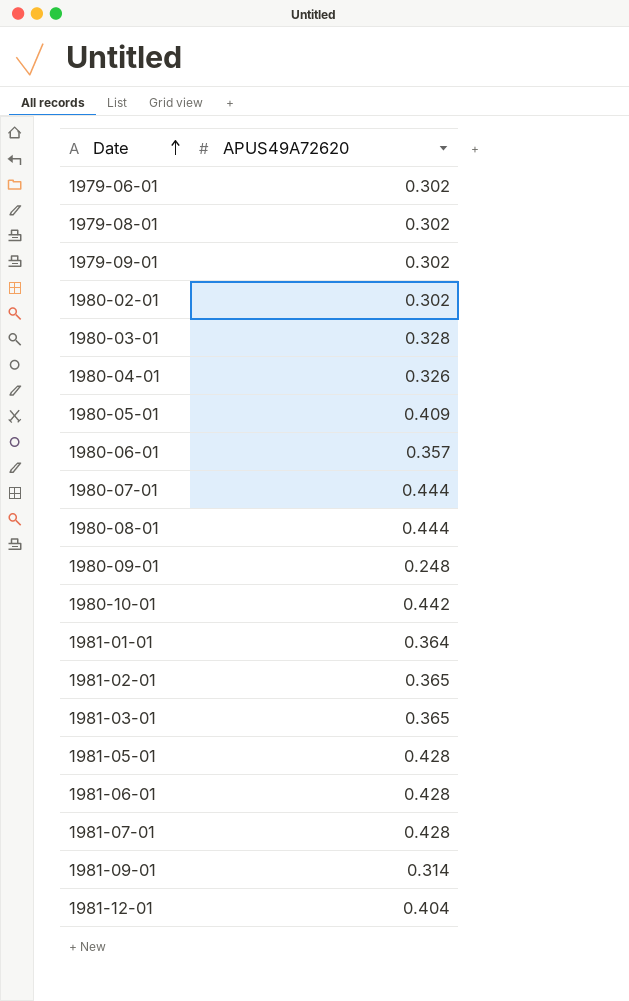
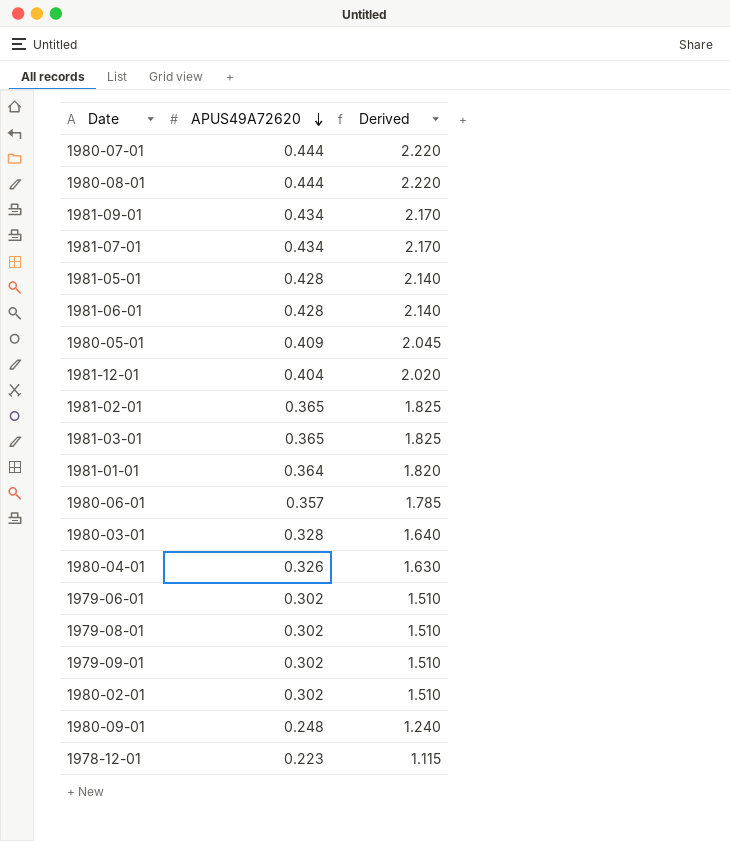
row order: Date ascending -> APUS49A72620 descending
column Derived | formula: none -> [APUS49A72620] * 5
row 1980-10-01: 0.442 -> none
1981-09-01 | APUS49A72620: 0.314 -> 0.434
1981-07-01 | APUS49A72620: 0.428 -> 0.434
row 1978-12-01: none -> 0.223 | 1.115

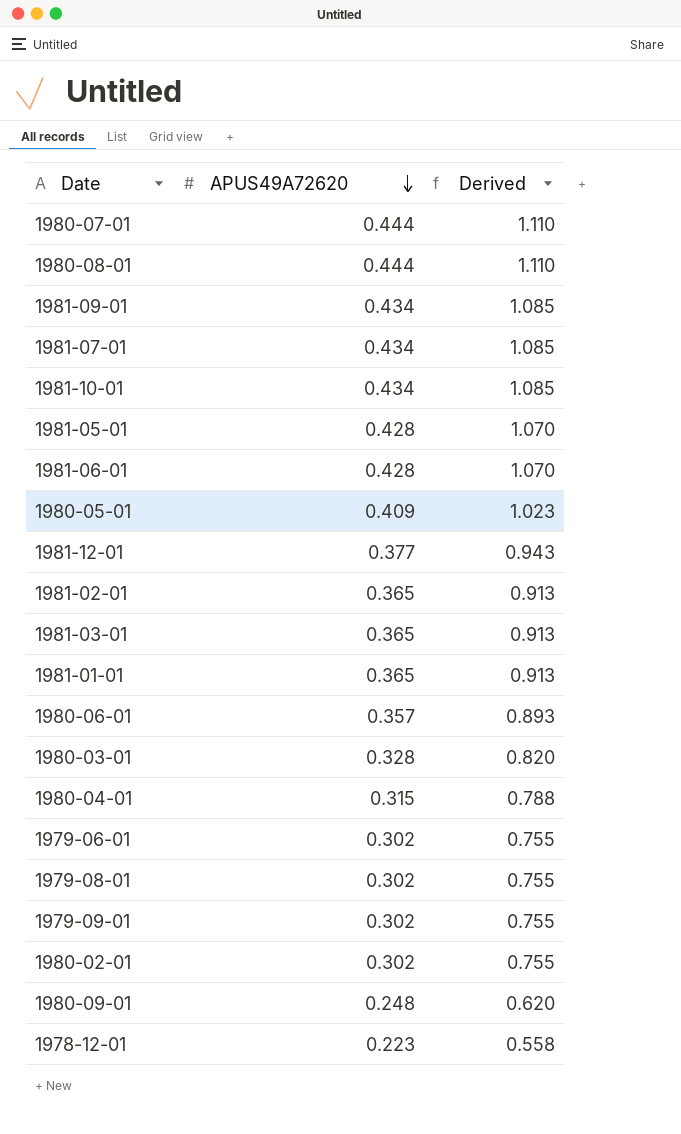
column Derived | formula: [APUS49A72620] * 5 -> [APUS49A72620] * 2.5
row 1981-10-01: none -> 0.434 | 1.085
1981-12-01 | APUS49A72620: 0.404 -> 0.377
1981-01-01 | APUS49A72620: 0.364 -> 0.365
1980-04-01 | APUS49A72620: 0.326 -> 0.315

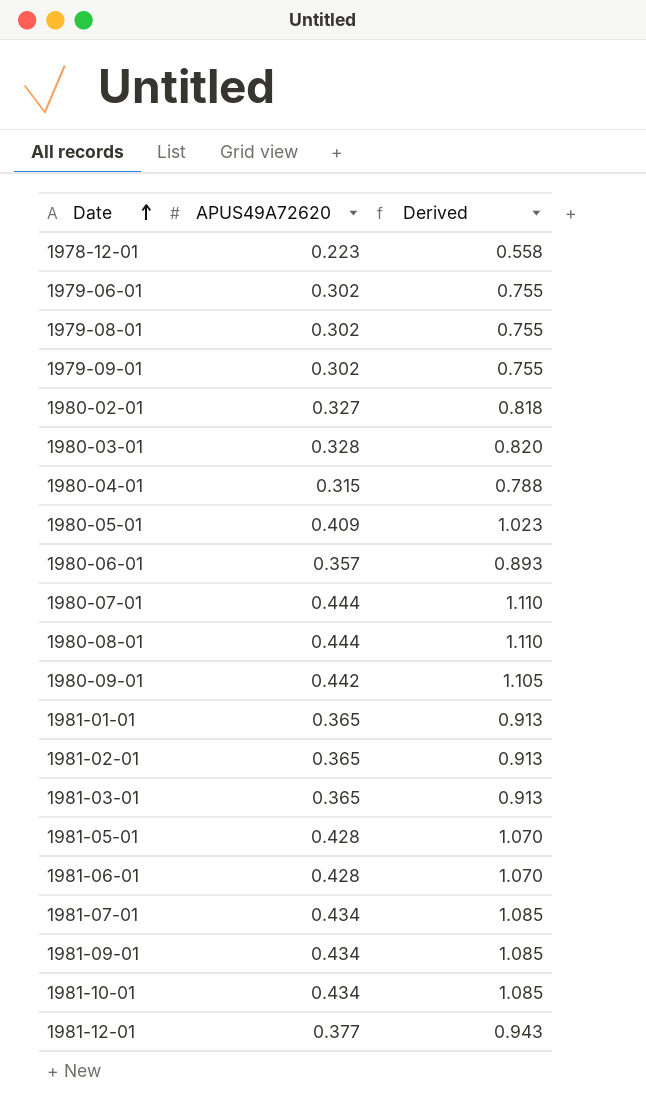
row order: APUS49A72620 descending -> Date ascending
1980-02-01 | APUS49A72620: 0.302 -> 0.327
1980-02-01 | Derived: 0.755 -> 0.818
1980-09-01 | APUS49A72620: 0.248 -> 0.442
1980-09-01 | Derived: 0.620 -> 1.105

